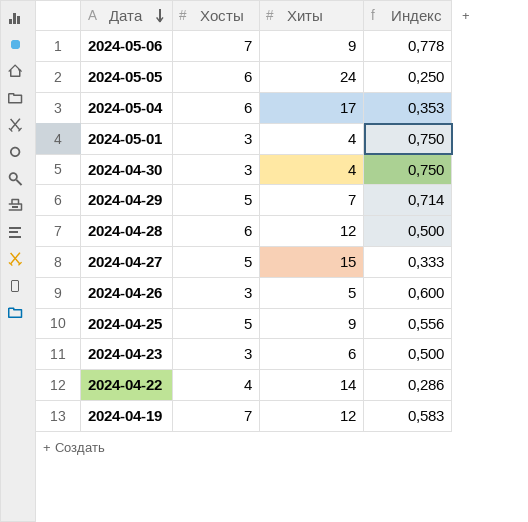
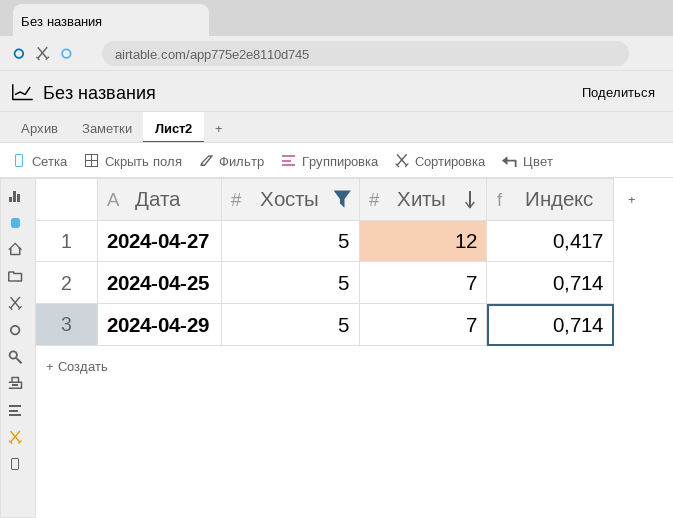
filter: none -> Хосты = 5
row order: Дата descending -> Хиты descending
2024-04-27 | Хиты: 15 -> 12
2024-04-27 | Индекс: 0,333 -> 0,417
2024-04-25 | Хиты: 9 -> 7
2024-04-25 | Индекс: 0,556 -> 0,714

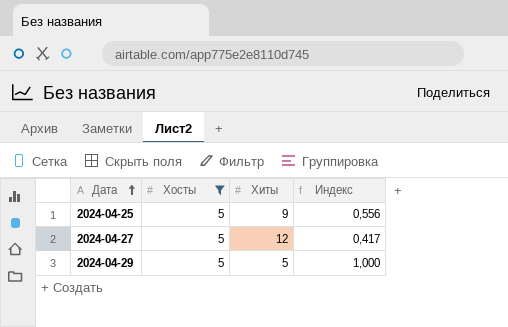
row order: Хиты descending -> Дата ascending
2024-04-25 | Хиты: 7 -> 9
2024-04-25 | Индекс: 0,714 -> 0,556
2024-04-29 | Хиты: 7 -> 5
2024-04-29 | Индекс: 0,714 -> 1,000

